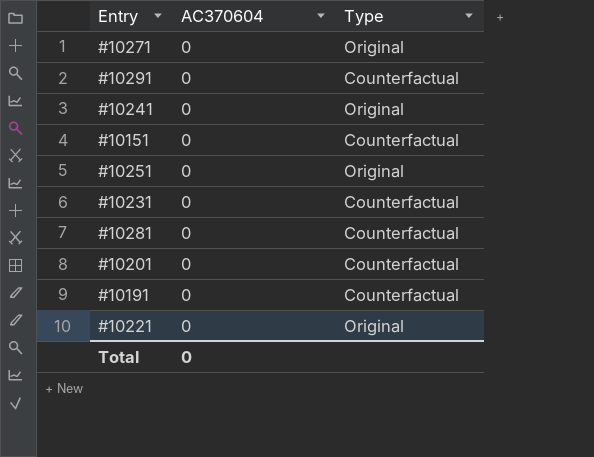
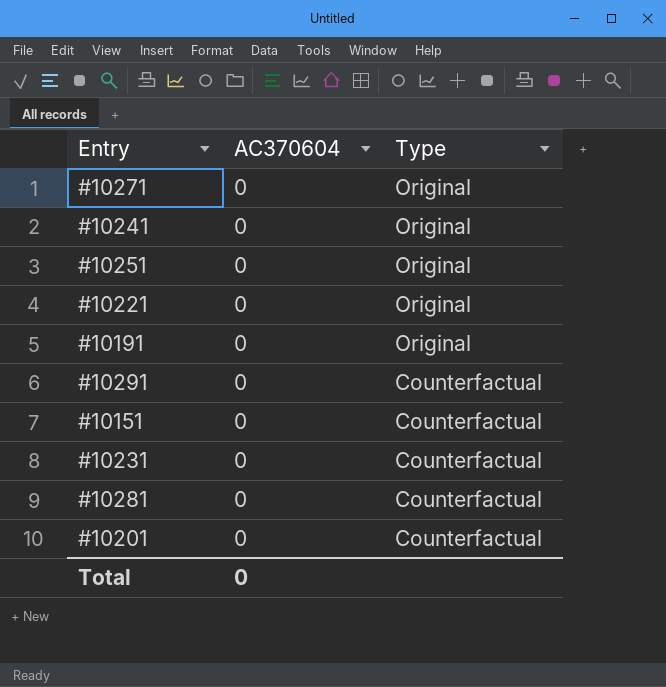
row order: none -> Type descending
#10191 | Type: Counterfactual -> Original

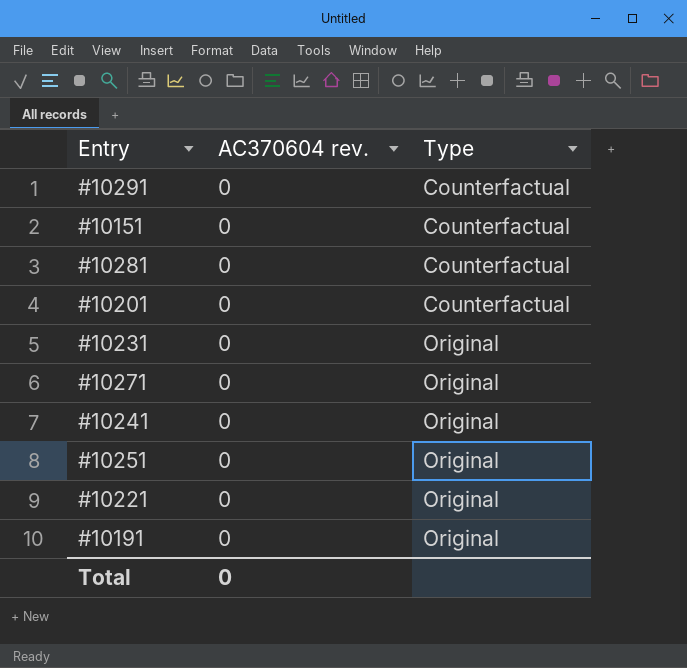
row order: Type descending -> Type ascending
column name: AC370604 -> AC370604 rev.
#10231 | Type: Counterfactual -> Original

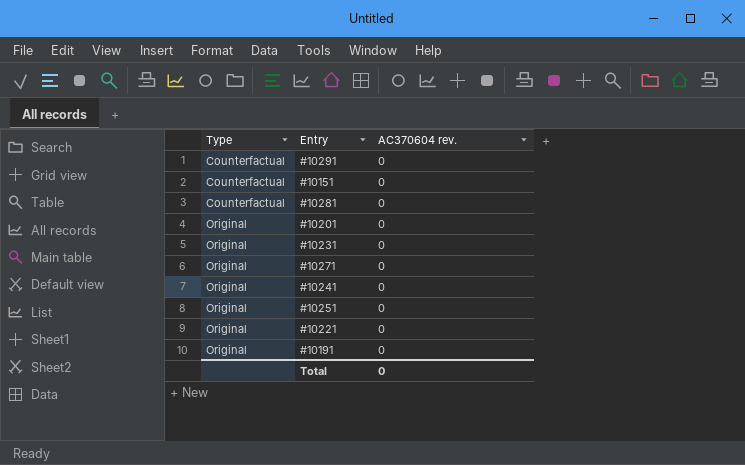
column Type | position: 3 -> 1
#10201 | Type: Counterfactual -> Original

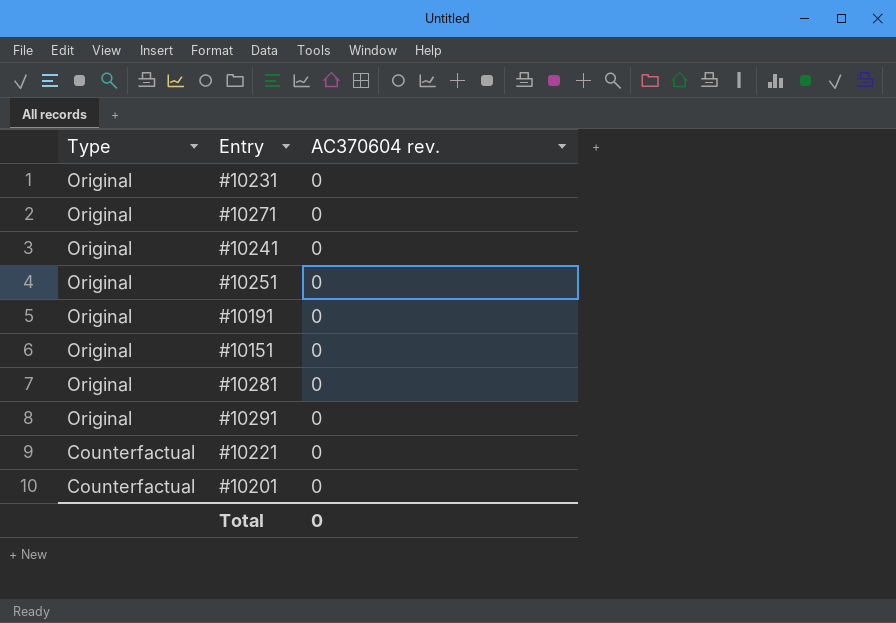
row order: Type ascending -> Type descending
#10151 | Type: Counterfactual -> Original
#10281 | Type: Counterfactual -> Original
#10291 | Type: Counterfactual -> Original
#10221 | Type: Original -> Counterfactual
#10201 | Type: Original -> Counterfactual

